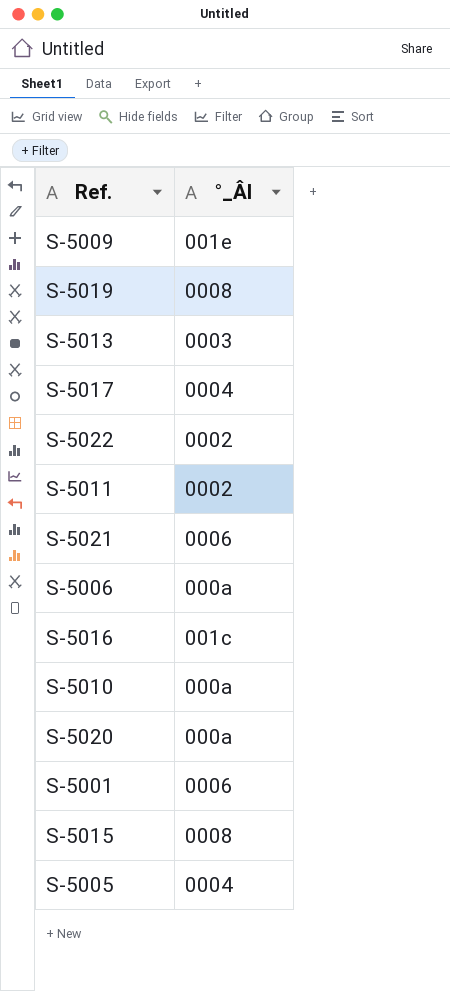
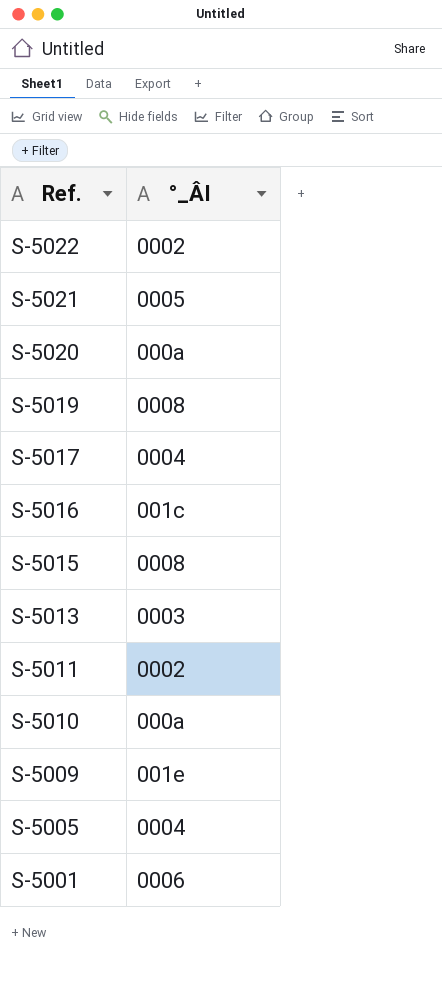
row order: none -> Ref. descending
row S-5006: 000a -> none
S-5021 | °_ÂI: 0006 -> 0005

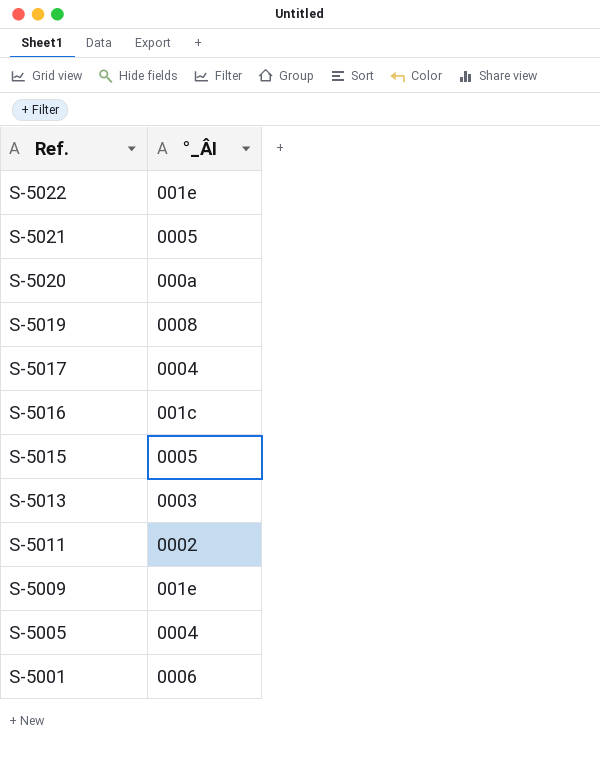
row S-5010: 000a -> none
S-5022 | °_ÂI: 0002 -> 001e
S-5015 | °_ÂI: 0008 -> 0005

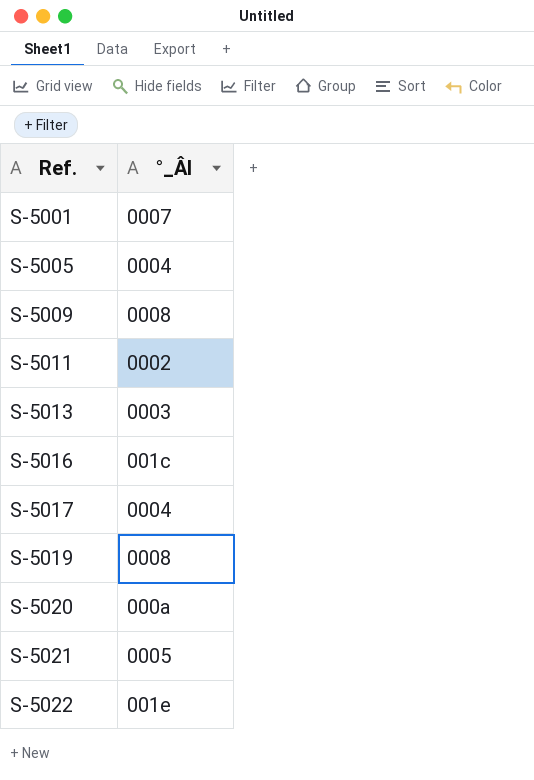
row order: Ref. descending -> Ref. ascending
row S-5015: 0005 -> none
S-5001 | °_ÂI: 0006 -> 0007
S-5009 | °_ÂI: 001e -> 0008

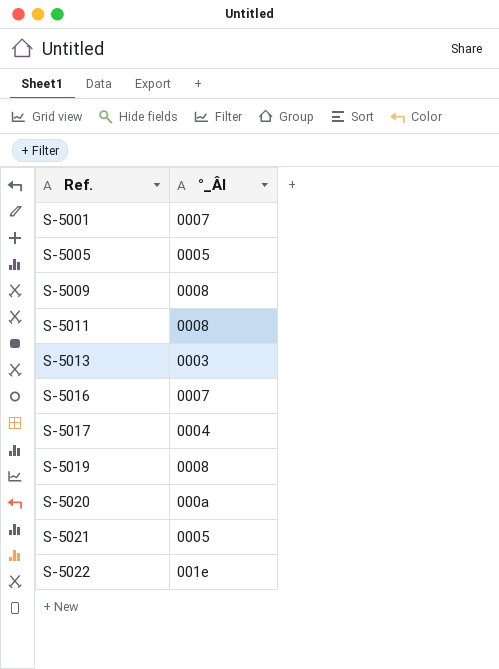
S-5005 | °_ÂI: 0004 -> 0005
S-5011 | °_ÂI: 0002 -> 0008
S-5016 | °_ÂI: 001c -> 0007

